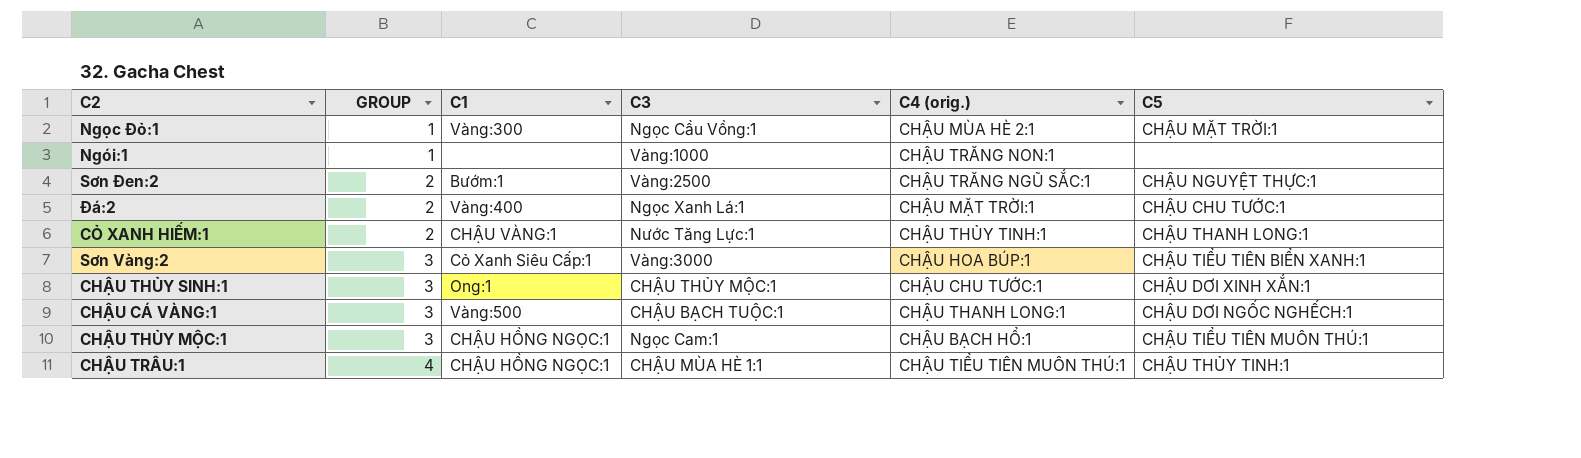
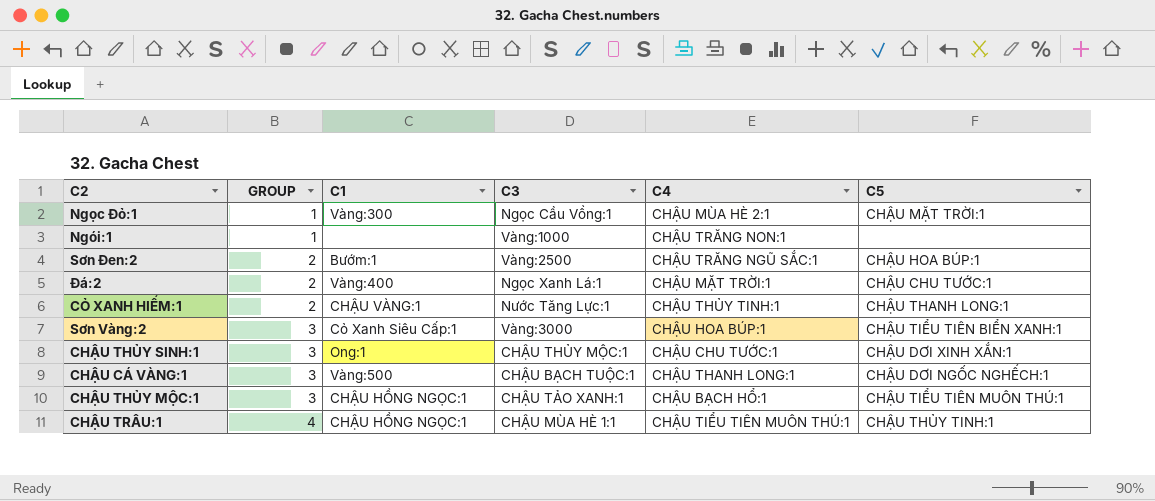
column name: C4 (orig.) -> C4
Sơn Đen:2 | C5: CHẬU NGUYỆT THỰC:1 -> CHẬU HOA BÚP:1
CHẬU THỦY MỘC:1 | C3: Ngọc Cam:1 -> CHẬU TẢO XANH:1

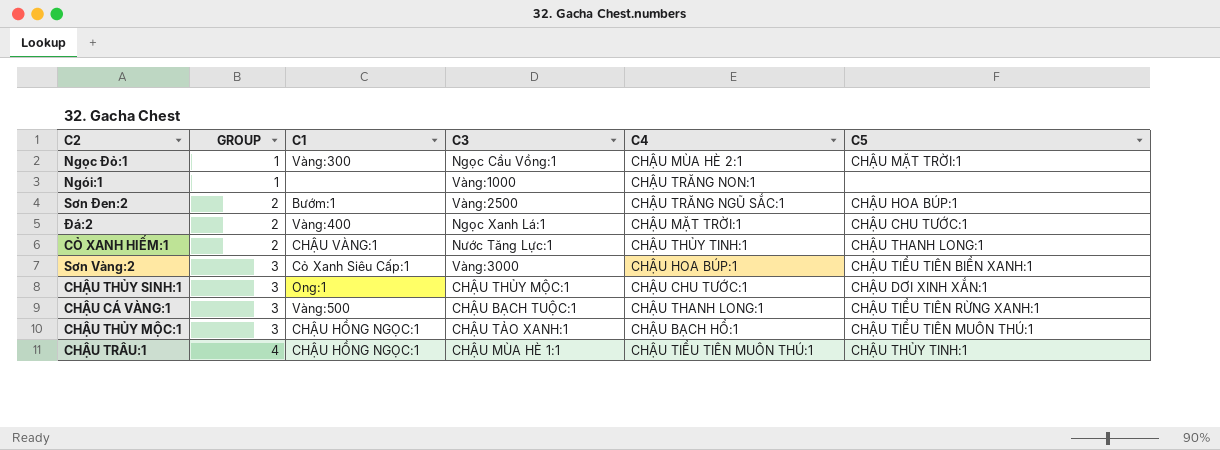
CHẬU CÁ VÀNG:1 | C5: CHẬU DƠI NGỐC NGHẾCH:1 -> CHẬU TIỂU TIÊN RỪNG XANH:1

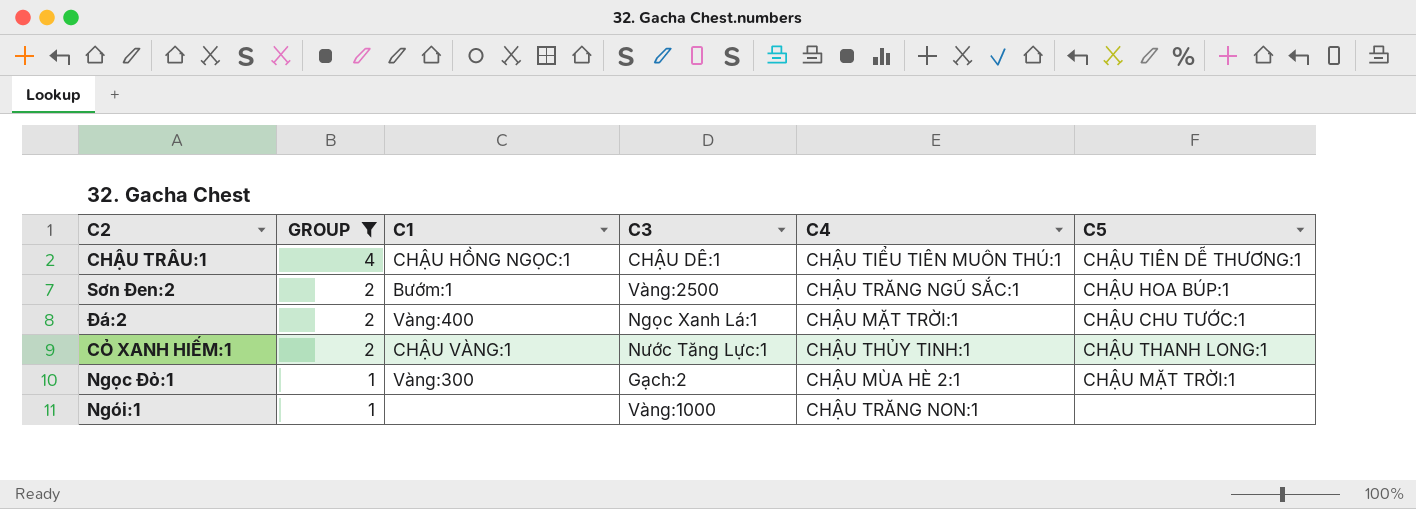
filter: none -> GROUP != 3
row order: GROUP ascending -> GROUP descending
CHẬU TRÂU:1 | C3: CHẬU MÙA HÈ 1:1 -> CHẬU DÊ:1
CHẬU TRÂU:1 | C5: CHẬU THỦY TINH:1 -> CHẬU TIÊN DỄ THƯƠNG:1
Ngọc Đỏ:1 | C3: Ngọc Cầu Vồng:1 -> Gạch:2

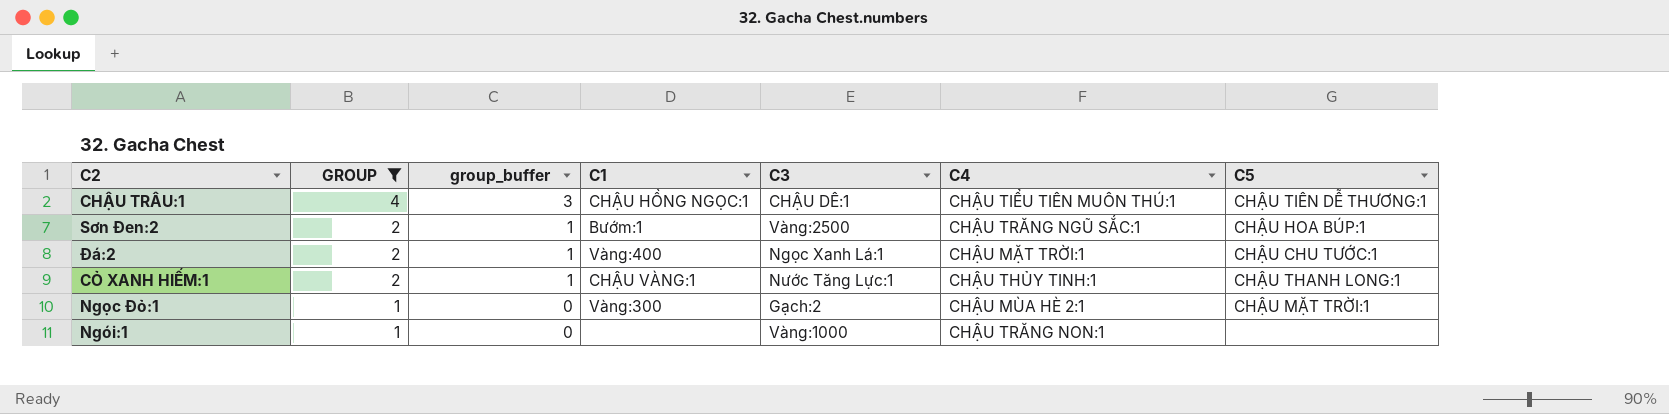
column group_buffer | formula: none -> [GROUP] - 1

